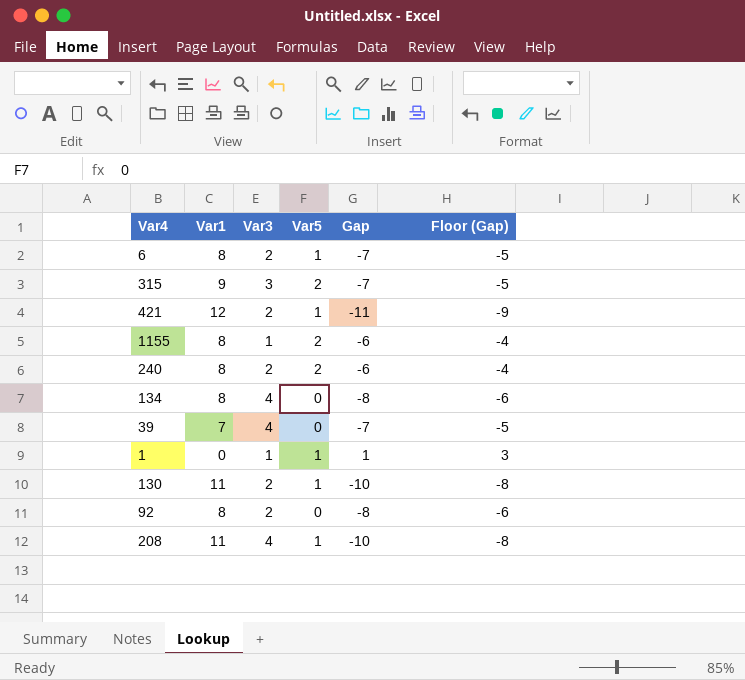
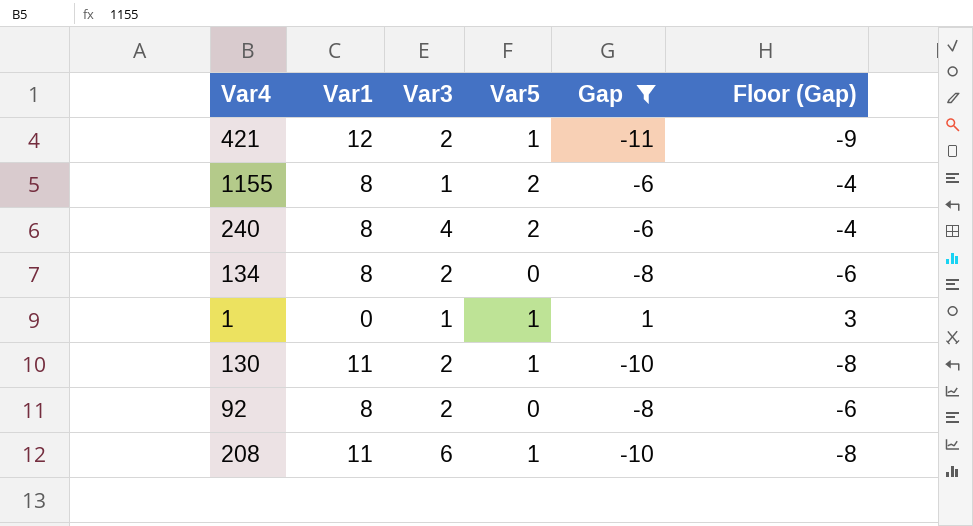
filter: none -> Gap != -7
240 | Var3: 2 -> 4
134 | Var3: 4 -> 2
208 | Var3: 4 -> 6

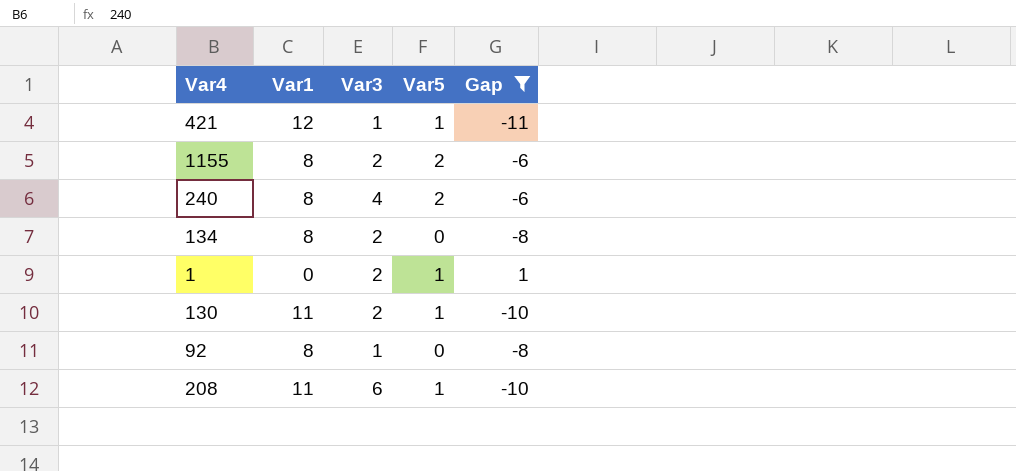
column Floor (Gap) | formula: [Gap] + 2 -> none
421 | Var3: 2 -> 1
1155 | Var3: 1 -> 2
1 | Var3: 1 -> 2
92 | Var3: 2 -> 1

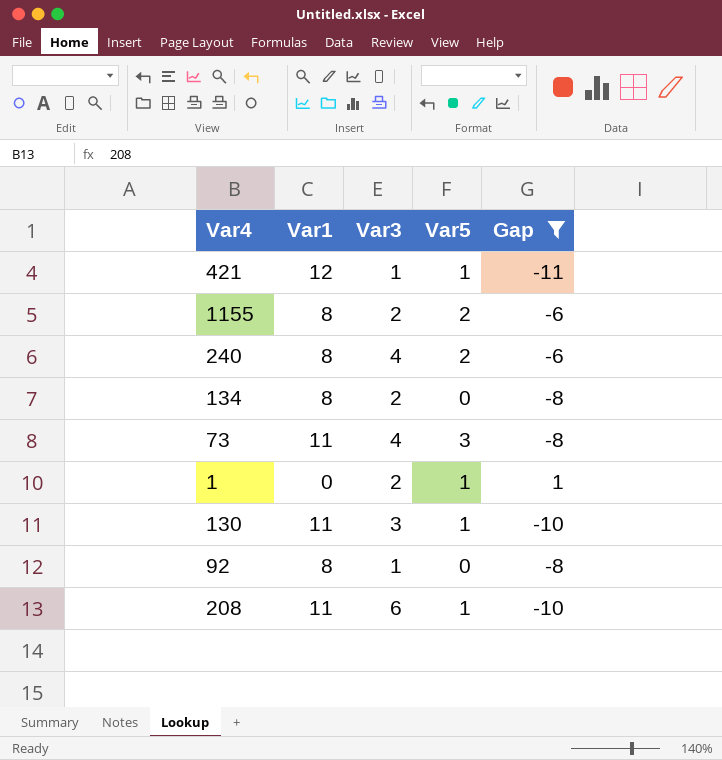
row 73: none -> 11 | 4 | 3 | -8
130 | Var3: 2 -> 3

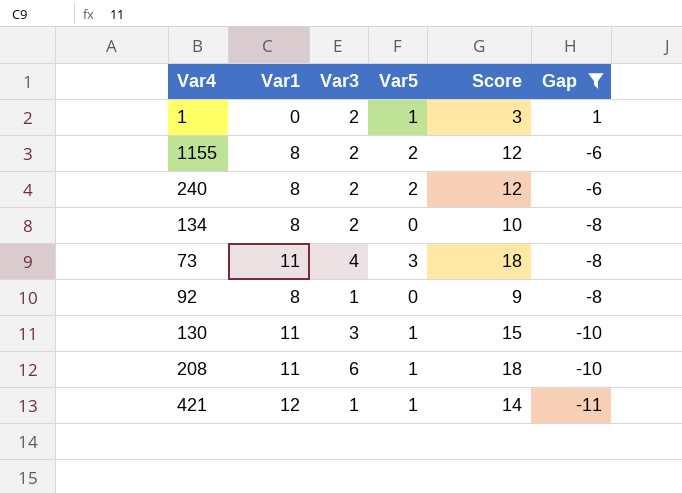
row order: none -> Gap descending
column Score | formula: none -> [Var1] + [Var3] + [Var5]
240 | Var3: 4 -> 2

